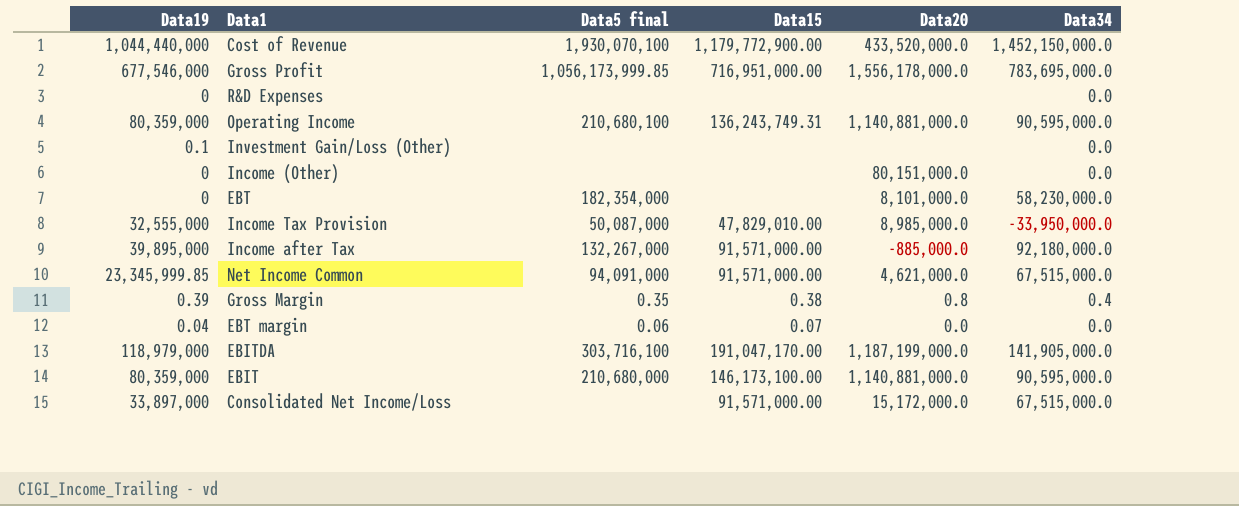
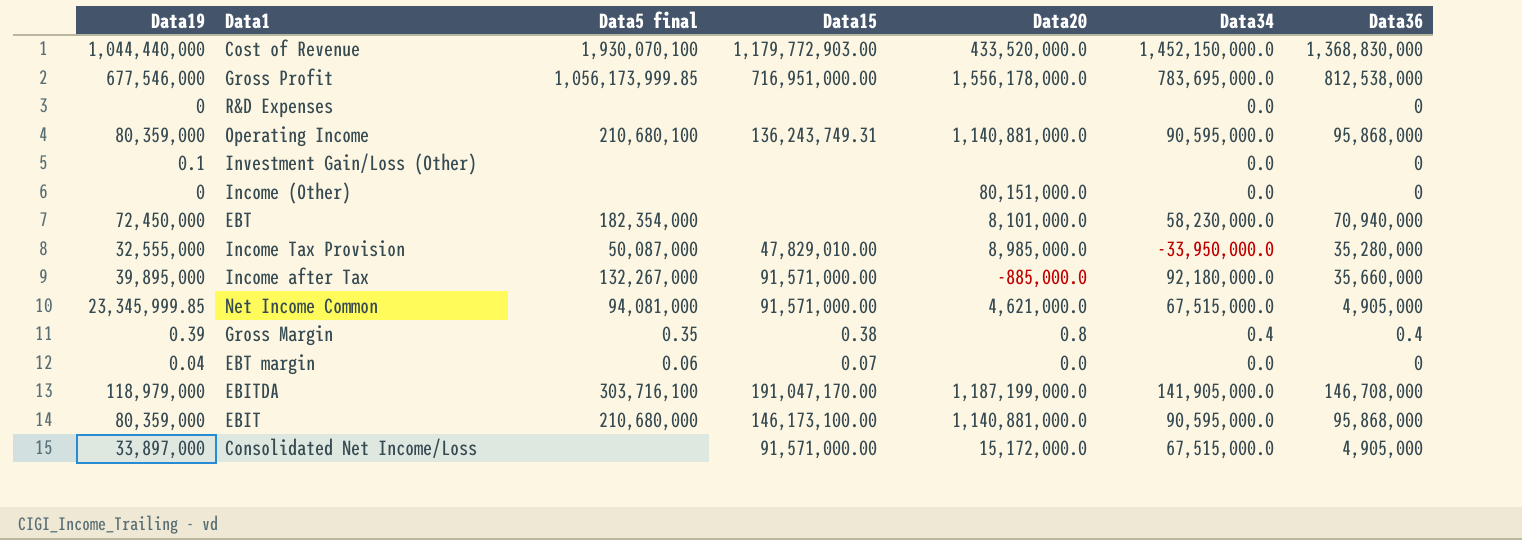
column Data36 | position: none -> 7
Cost of Revenue | Data15: 1,179,772,900.00 -> 1,179,772,903.00
EBT | Data19: 0 -> 72,450,000
Net Income Common | Data5 final: 94,091,000 -> 94,081,000

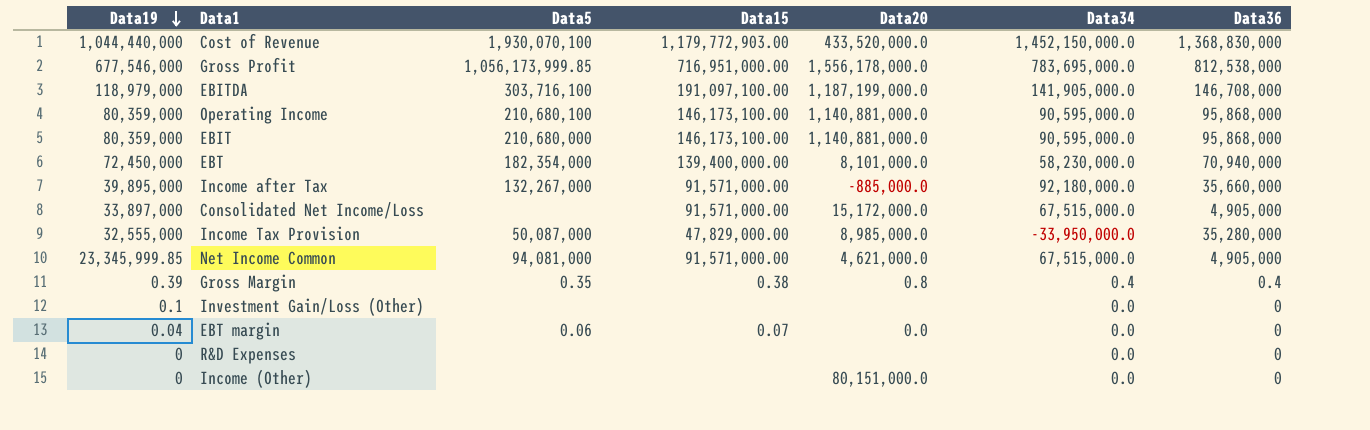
row order: none -> Data19 descending
column name: Data5 final -> Data5
EBITDA | Data15: 191,047,170.00 -> 191,097,100.00
Operating Income | Data15: 136,243,749.31 -> 146,173,100.00
EBT | Data15: none -> 139,400,000.00
Income Tax Provision | Data15: 47,829,010.00 -> 47,829,000.00

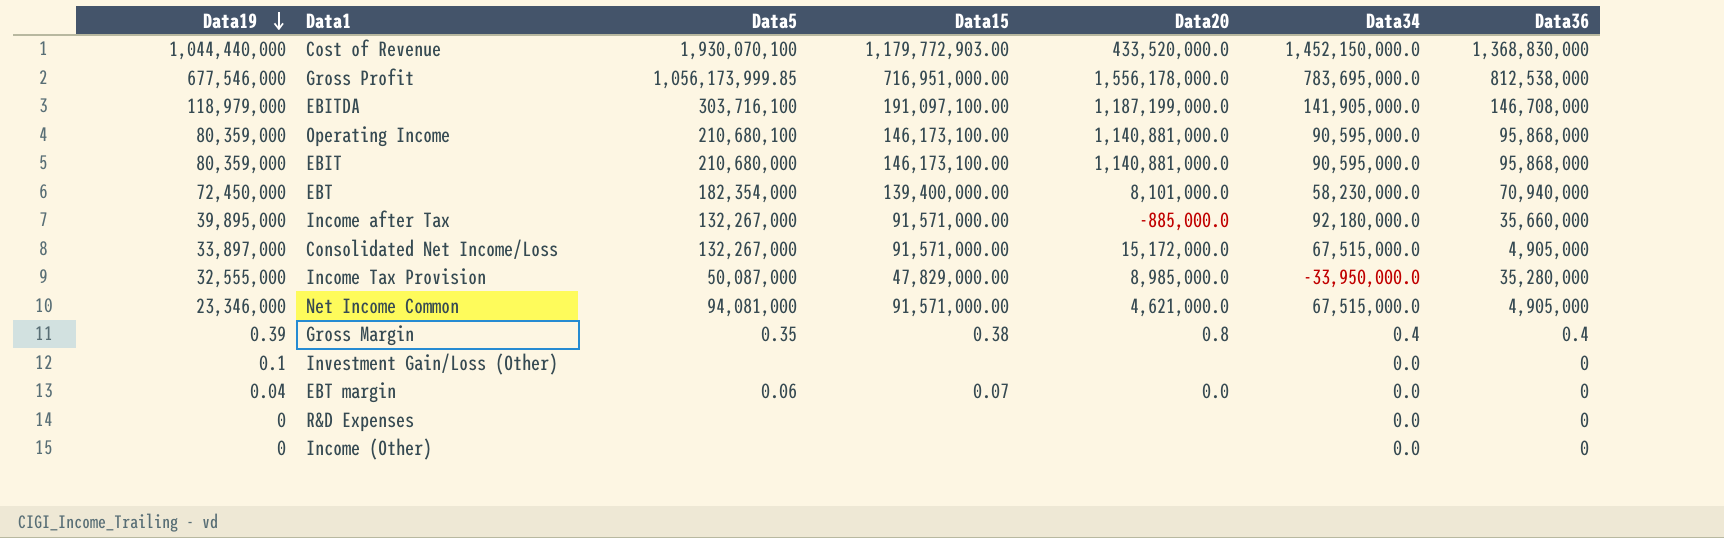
Consolidated Net Income/Loss | Data5: none -> 132,267,000
Net Income Common | Data19: 23,345,999.85 -> 23,346,000
Income (Other) | Data20: 80,151,000.0 -> none

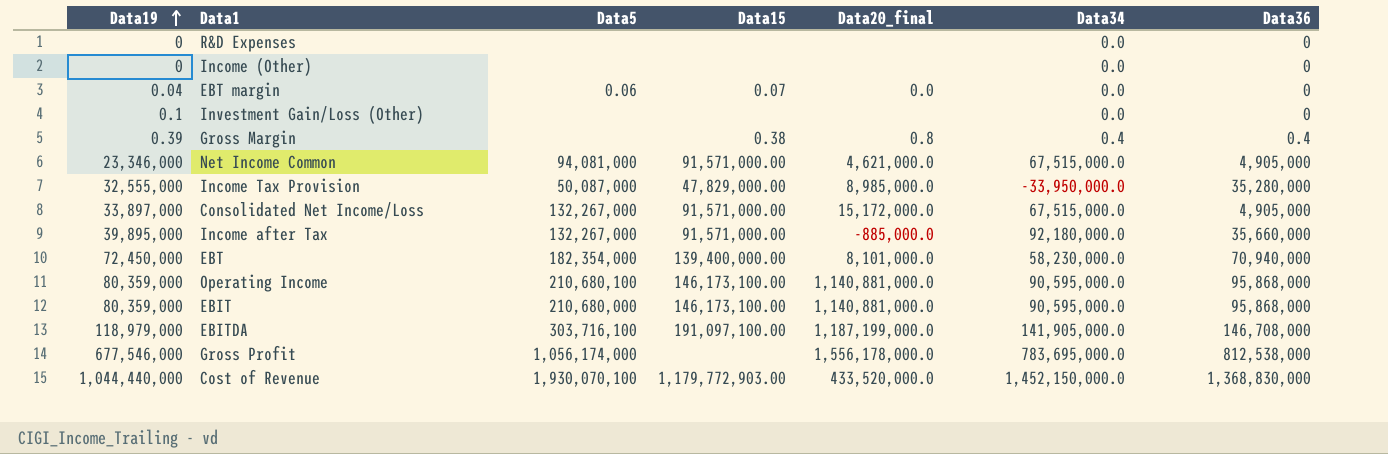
row order: Data19 descending -> Data19 ascending
column name: Data20 -> Data20_final
Gross Margin | Data5: 0.35 -> none
Gross Profit | Data5: 1,056,173,999.85 -> 1,056,174,000
Gross Profit | Data15: 716,951,000.00 -> none

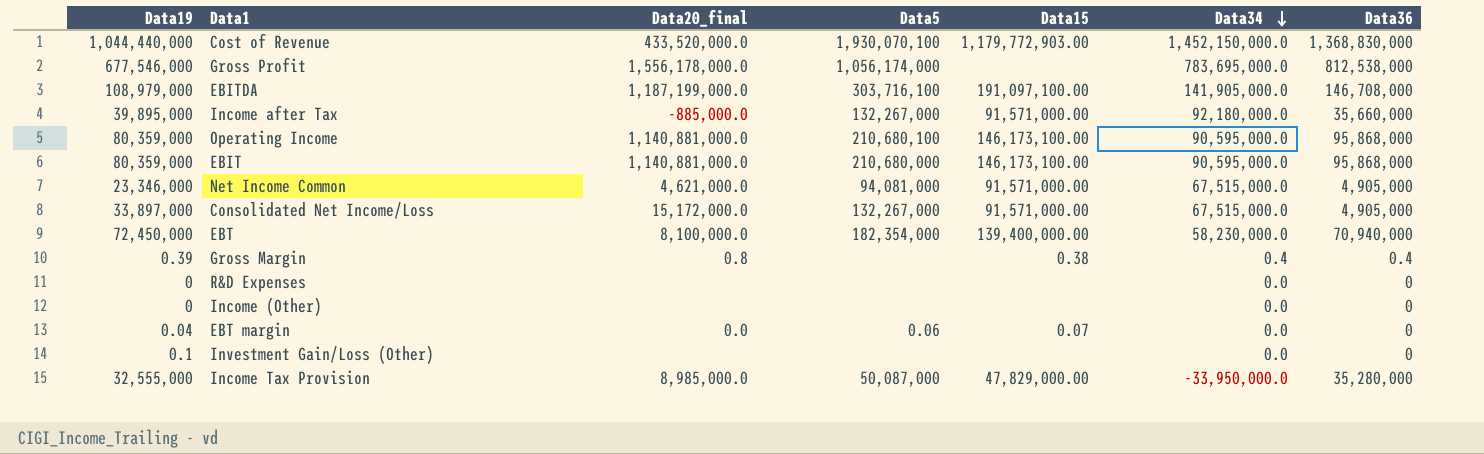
row order: Data19 ascending -> Data34 descending
column Data20_final | position: 5 -> 3
EBITDA | Data19: 118,979,000 -> 108,979,000
EBT | Data20_final: 8,101,000.0 -> 8,100,000.0

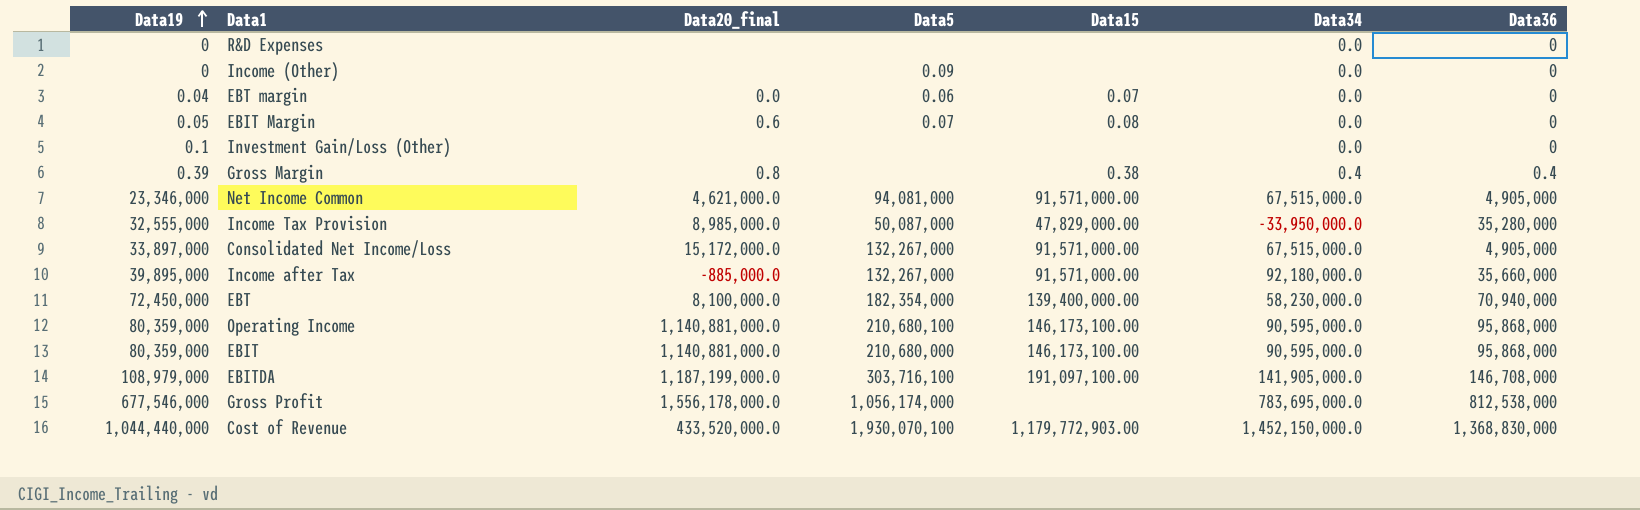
row order: Data34 descending -> Data19 ascending
Income (Other) | Data5: none -> 0.09
row EBIT Margin: none -> 0.05 | 0.6 | 0.07 | 0.08 | 0.0 | 0

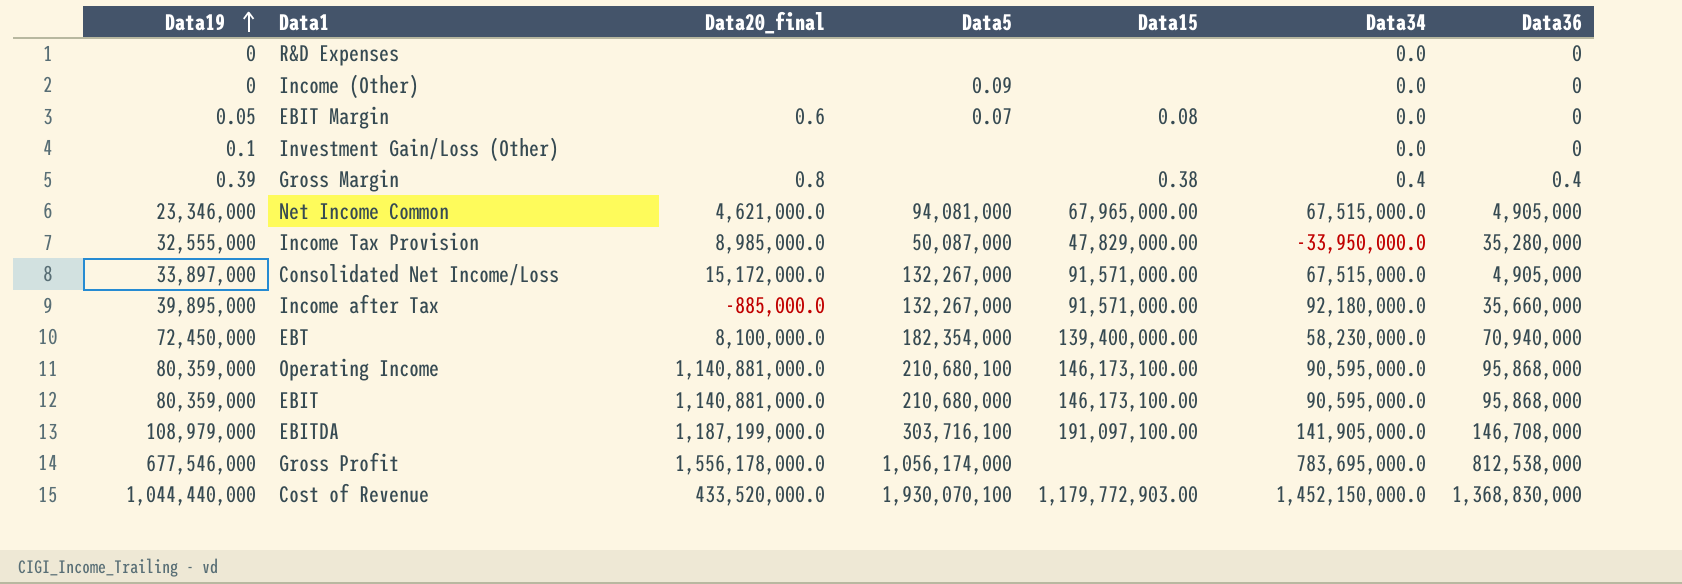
row EBT margin: 0.04 | 0.0 | 0.06 | 0.07 | 0.0 | 0 -> none
Net Income Common | Data15: 91,571,000.00 -> 67,965,000.00

